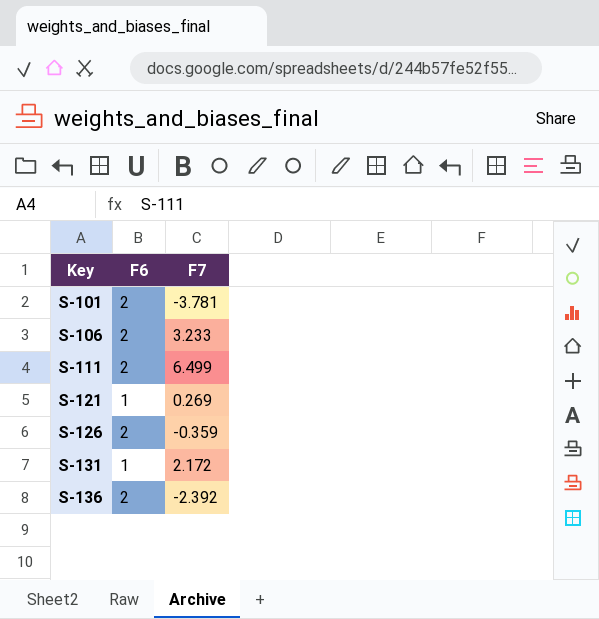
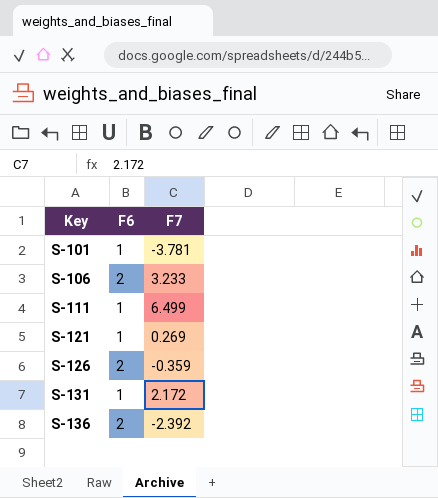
S-101 | F6: 2 -> 1
S-111 | F6: 2 -> 1

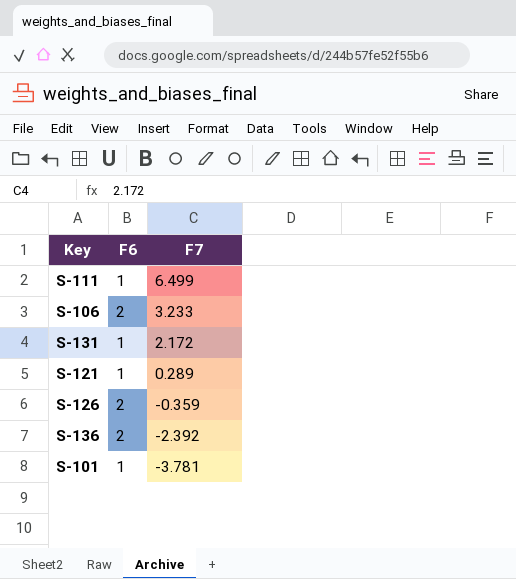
row order: Key ascending -> F7 descending
S-121 | F7: 0.269 -> 0.289

